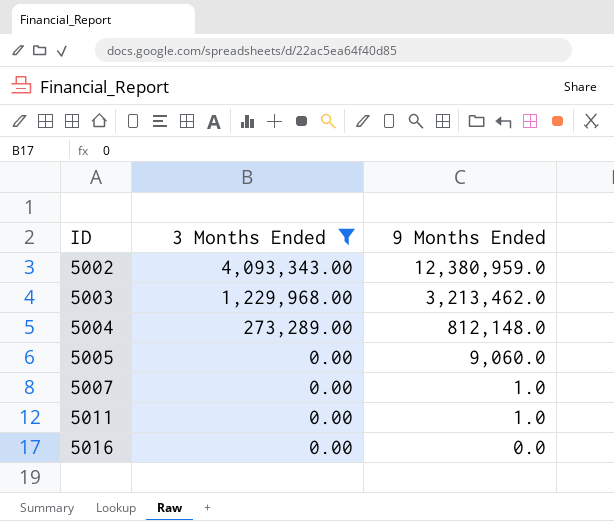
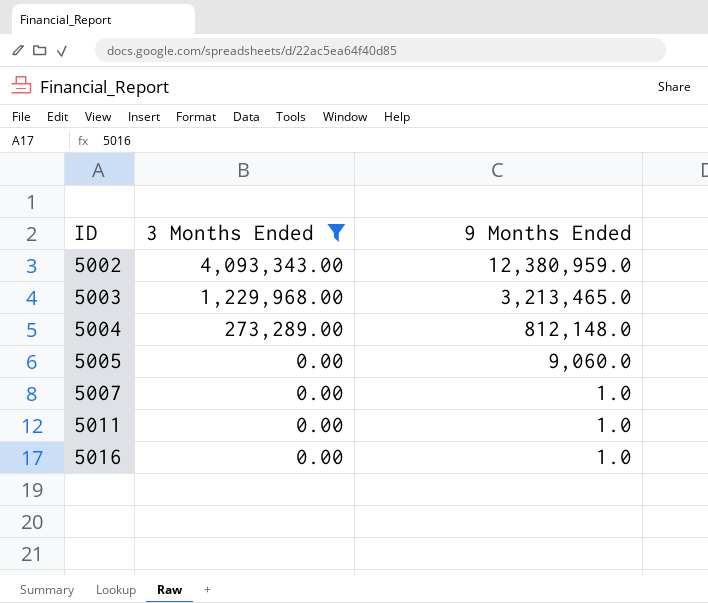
5003 | 9 Months Ended: 3,213,462.0 -> 3,213,465.0
5016 | 9 Months Ended: 0.0 -> 1.0

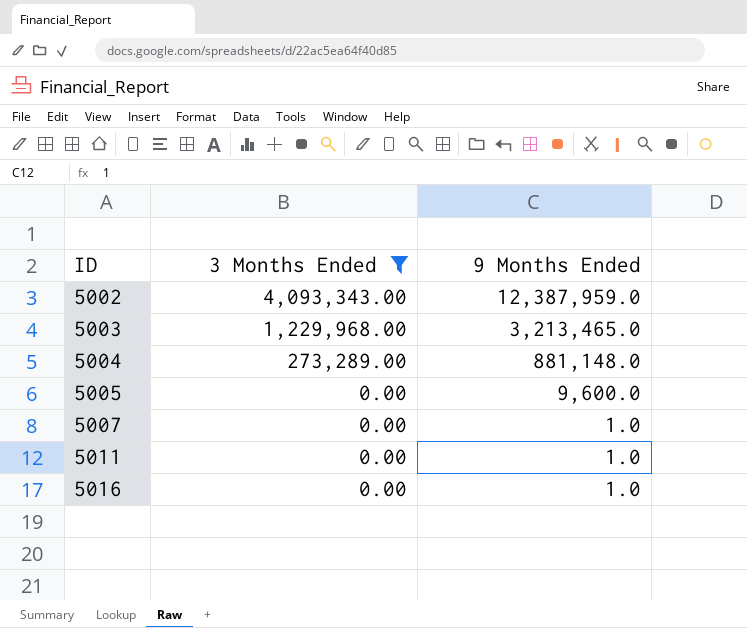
5002 | 9 Months Ended: 12,380,959.0 -> 12,387,959.0
5004 | 9 Months Ended: 812,148.0 -> 881,148.0
5005 | 9 Months Ended: 9,060.0 -> 9,600.0

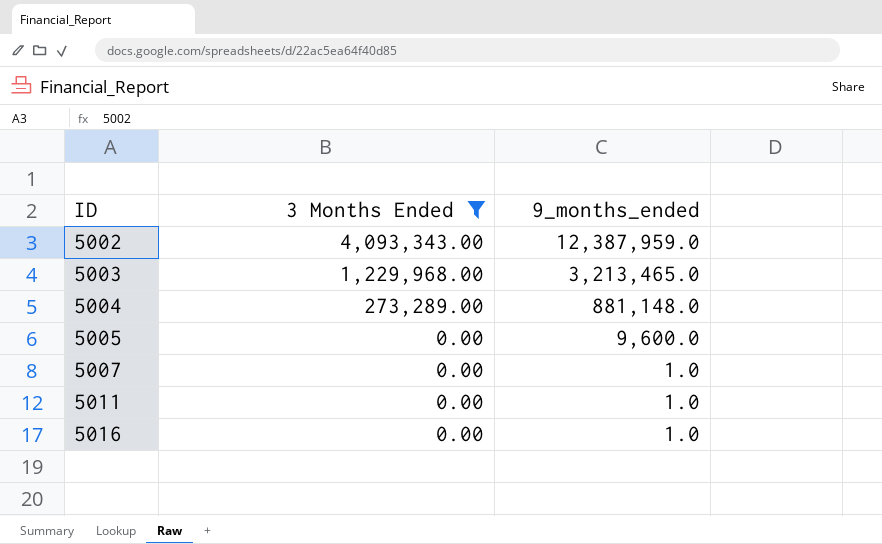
column name: 9 Months Ended -> 9_months_ended

